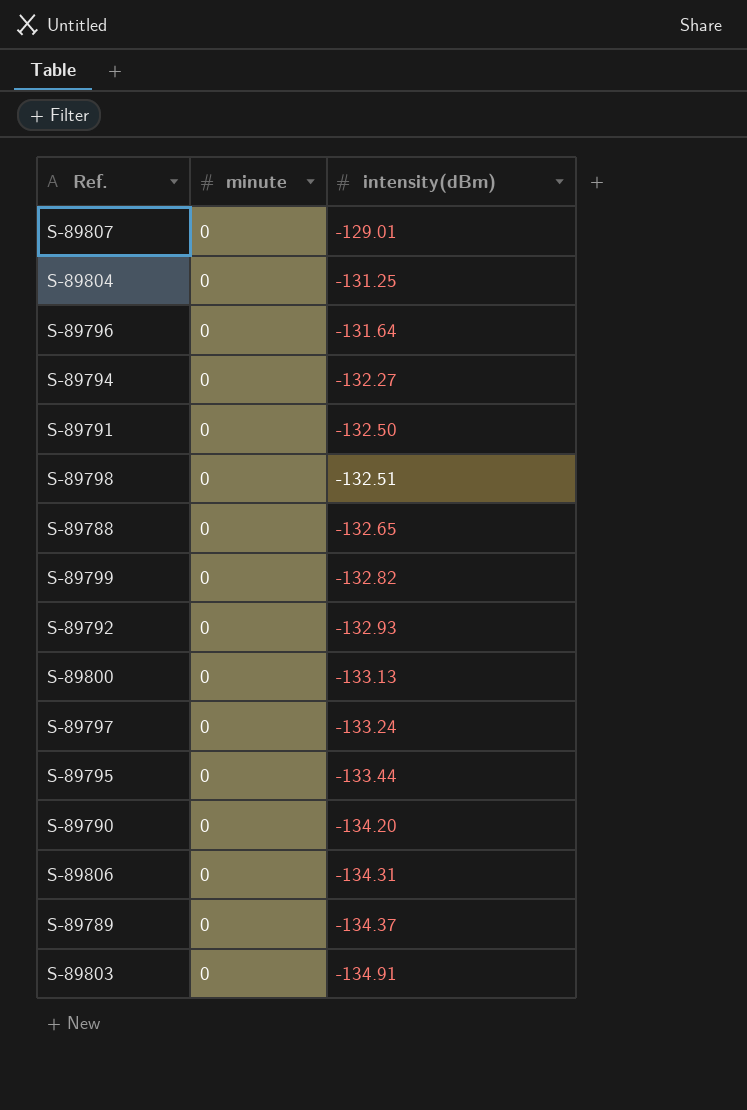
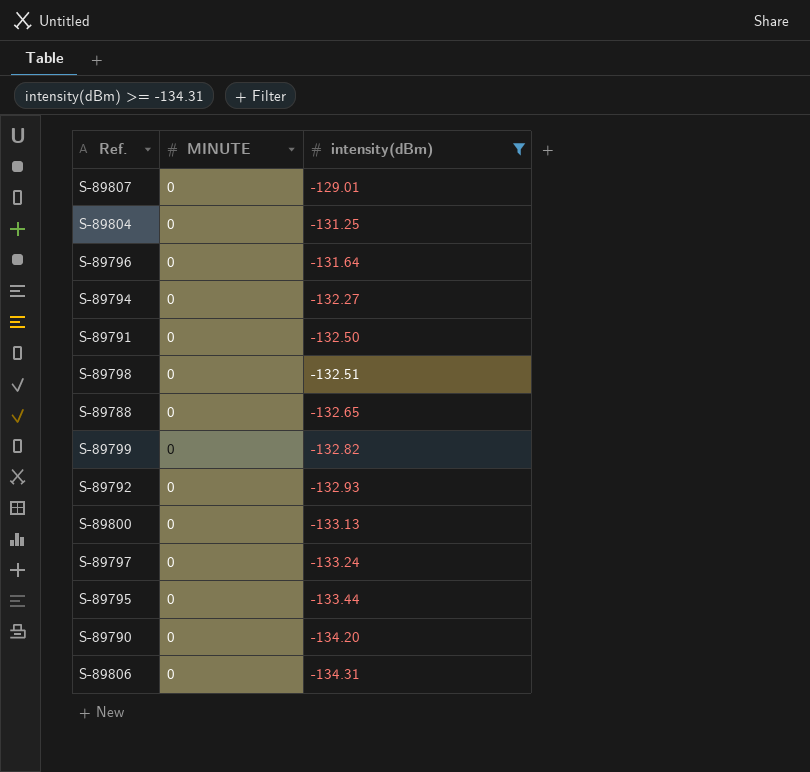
filter: none -> intensity(dBm) >= -134.31
column name: minute -> MINUTE

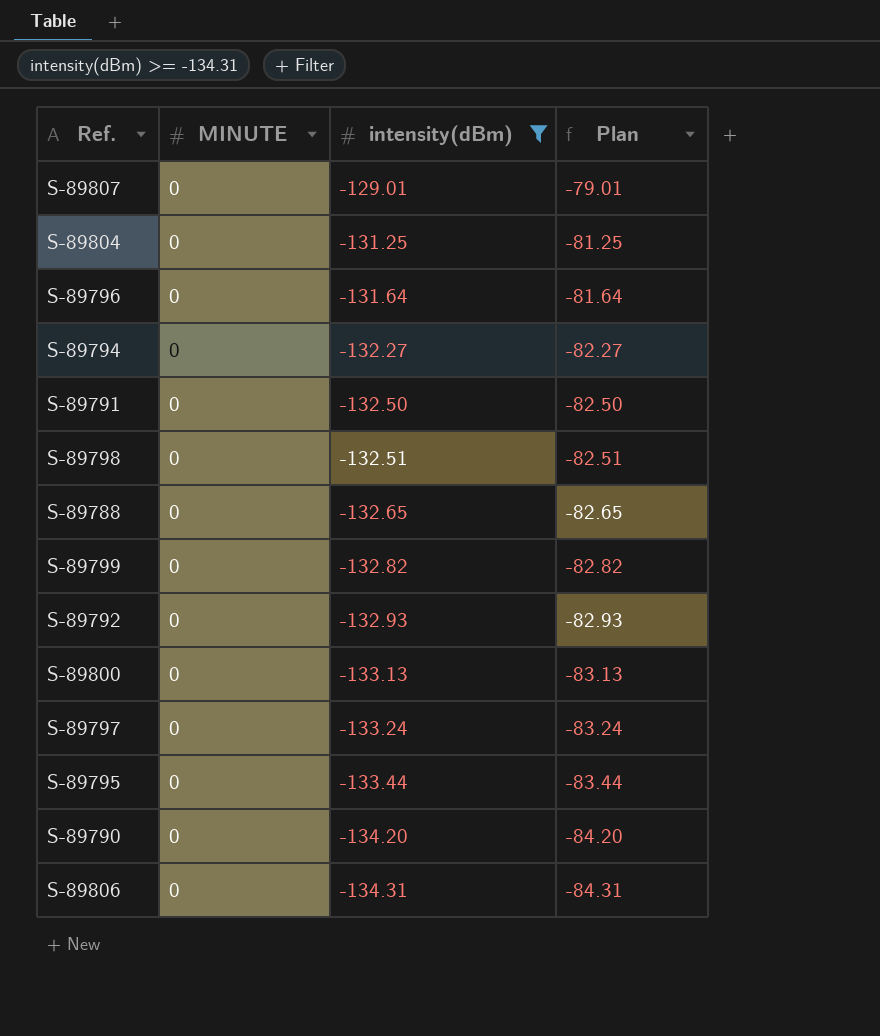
column Plan | formula: none -> [intensity(dBm)] + 50

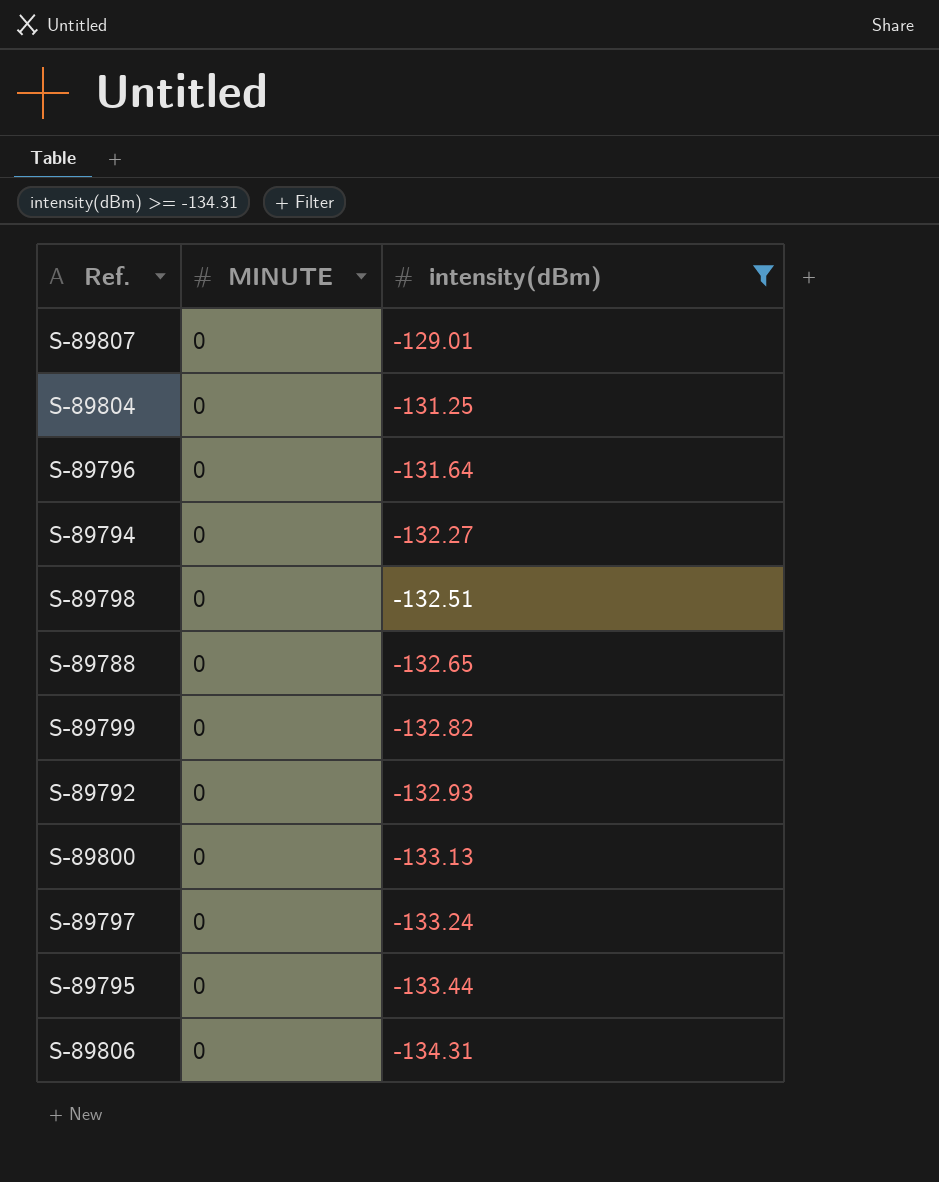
column Plan | formula: [intensity(dBm)] + 50 -> none
row S-89791: 0 | -132.50 | -82.50 -> none
row S-89790: 0 | -134.20 | -84.20 -> none

